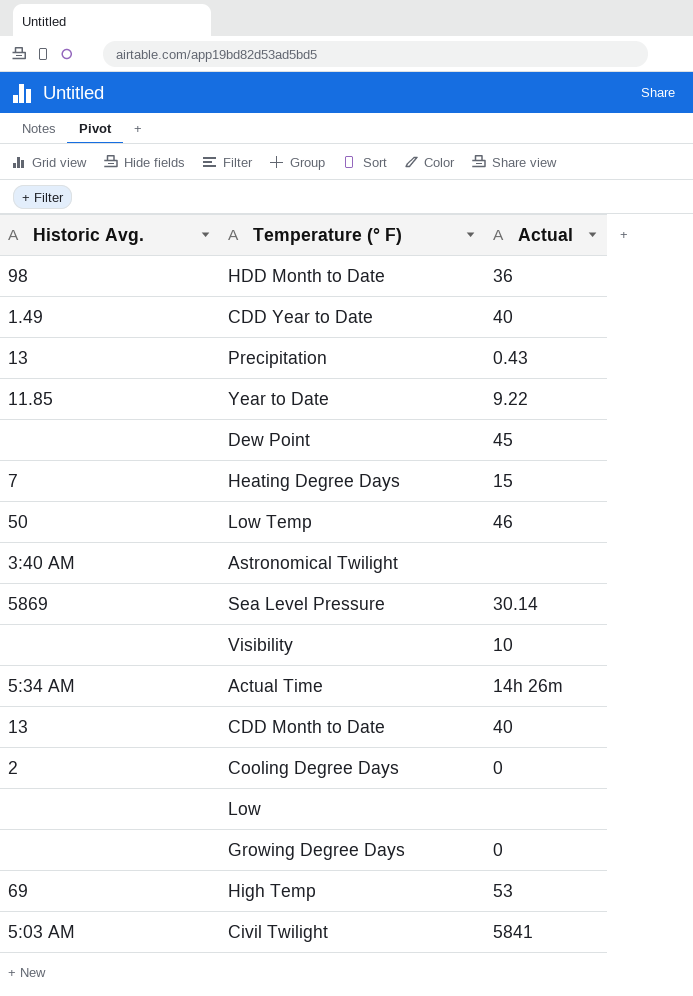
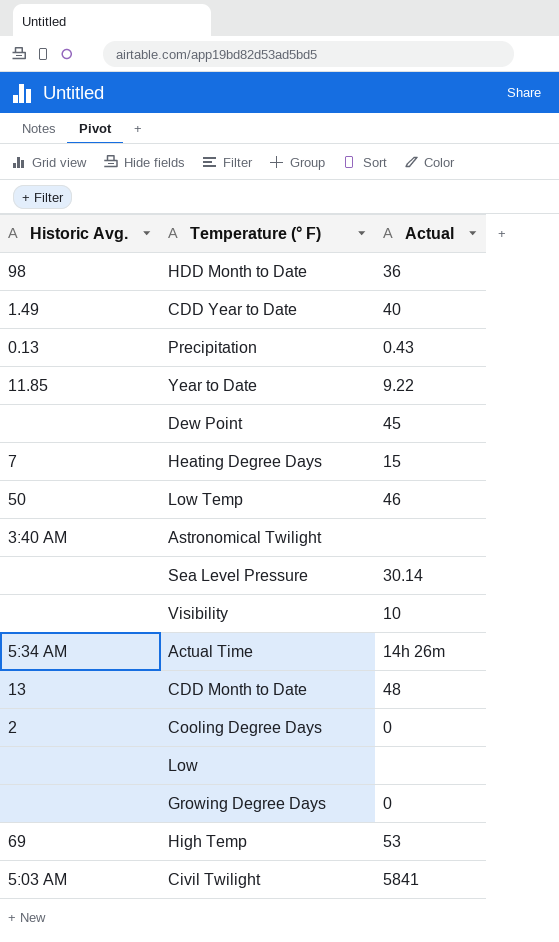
Precipitation | Historic Avg.: 13 -> 0.13
Sea Level Pressure | Historic Avg.: 5869 -> none
CDD Month to Date | Actual: 40 -> 48

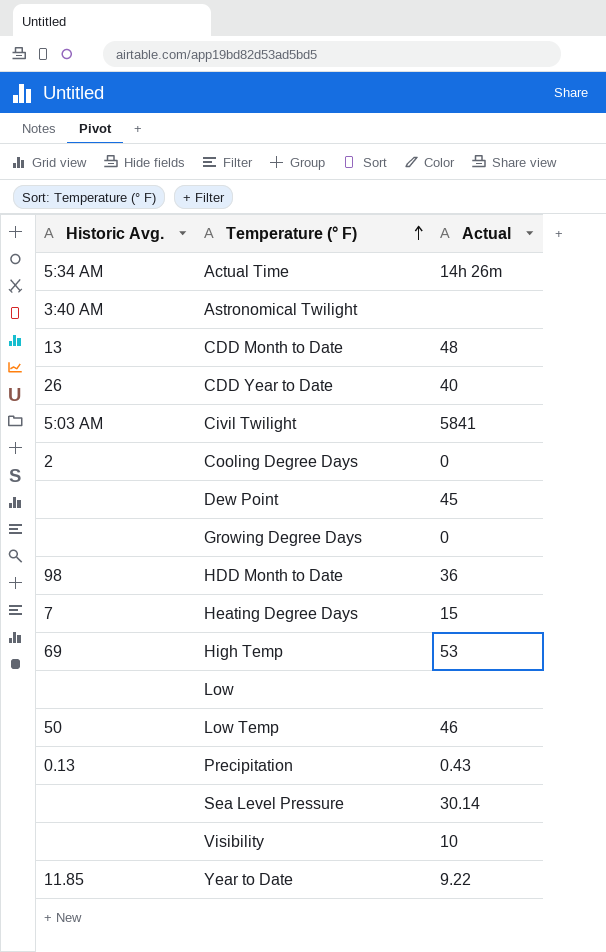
row order: none -> Temperature (° F) ascending
CDD Year to Date | Historic Avg.: 1.49 -> 26

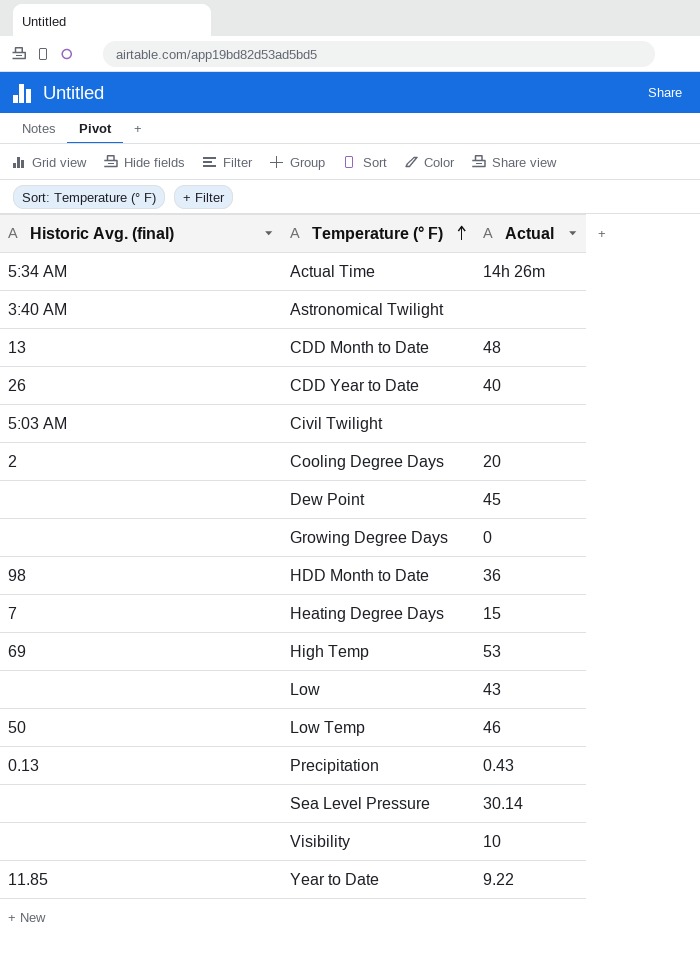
column name: Historic Avg. -> Historic Avg. (final)
Civil Twilight | Actual: 5841 -> none
Cooling Degree Days | Actual: 0 -> 20
Low | Actual: none -> 43

